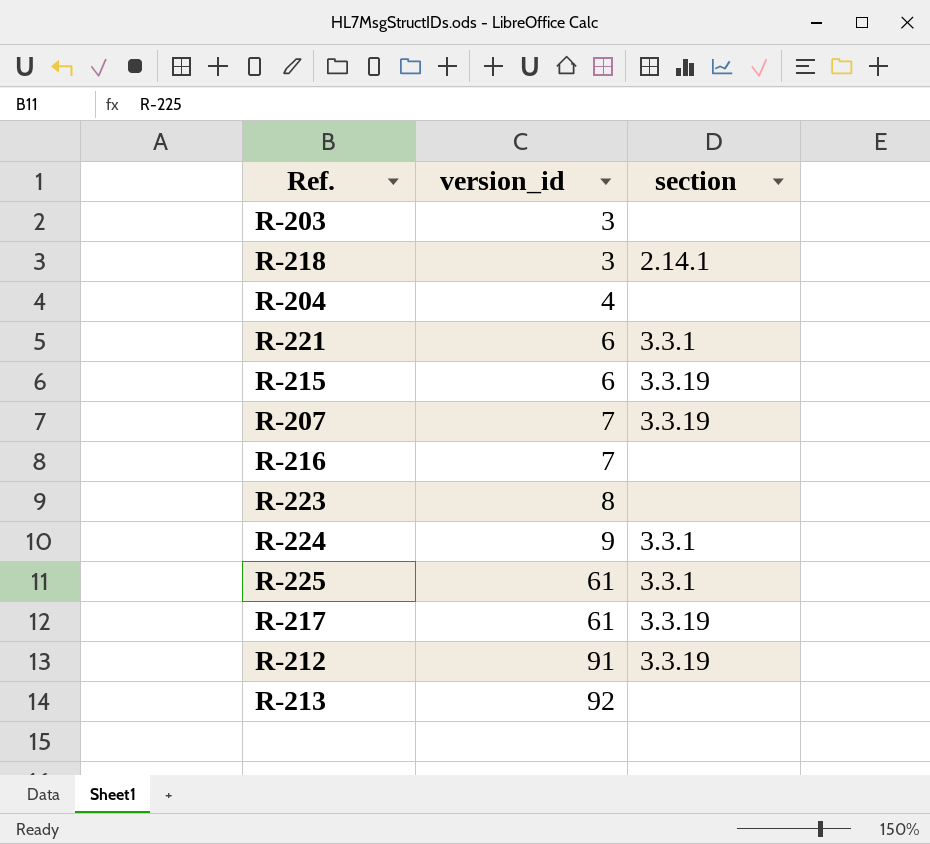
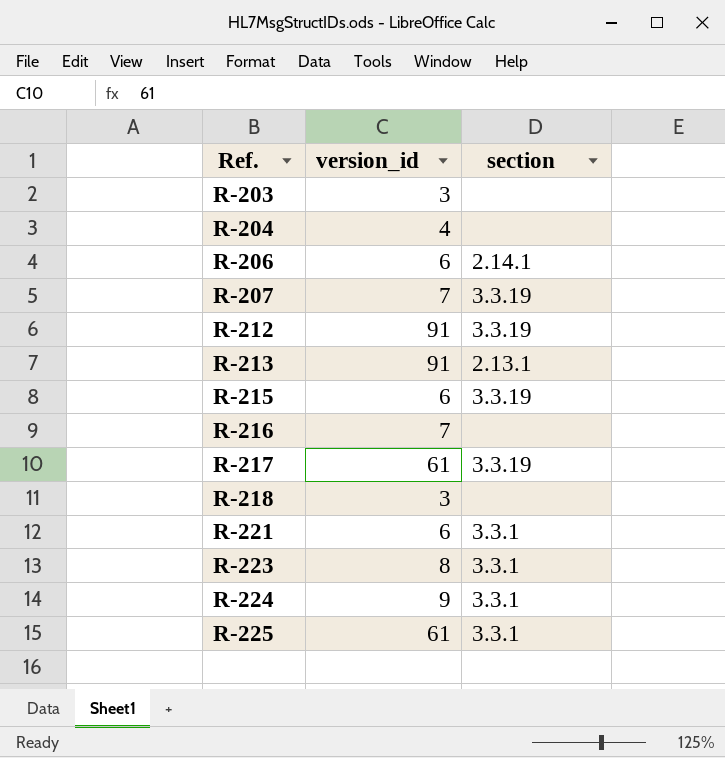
row order: version_id ascending -> Ref. ascending
row R-206: none -> 6 | 2.14.1
R-213 | version_id: 92 -> 91
R-213 | section: none -> 2.13.1
R-218 | section: 2.14.1 -> none
R-223 | section: none -> 3.3.1

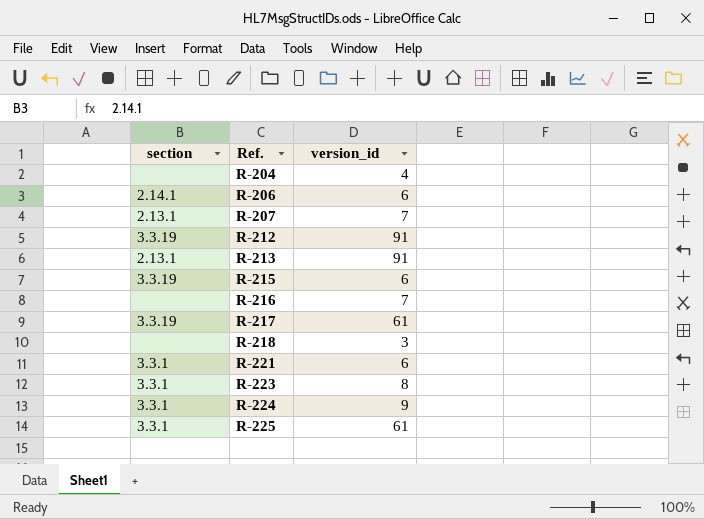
column section | position: 3 -> 1
row R-203: 3 | none -> none
R-207 | section: 3.3.19 -> 2.13.1

